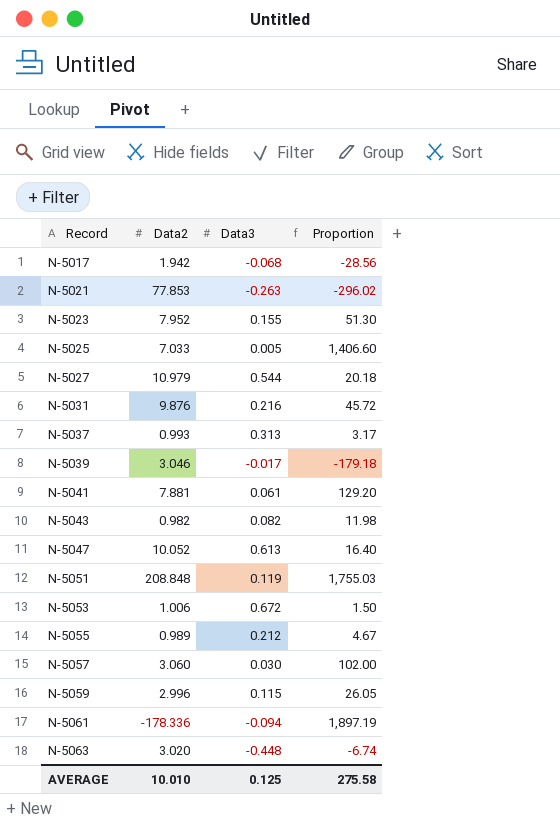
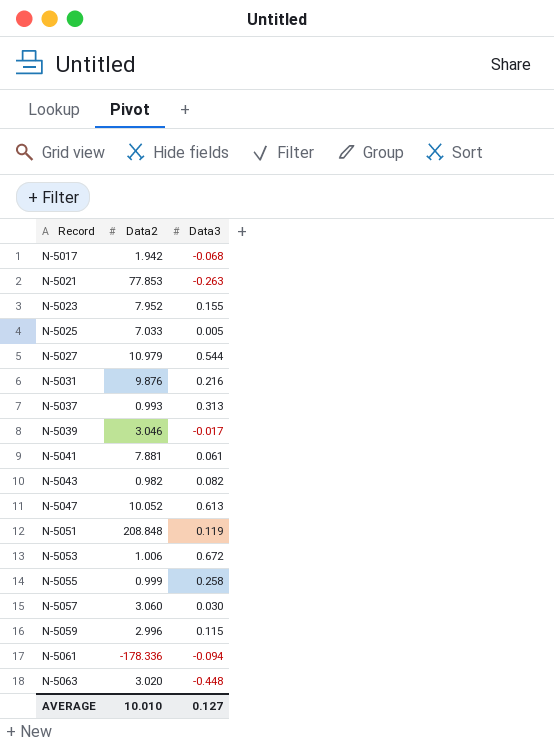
column Proportion | formula: [Data2] / [Data3] -> none
N-5055 | Data2: 0.989 -> 0.999
N-5055 | Data3: 0.212 -> 0.258
AVERAGE | Data3: 0.125 -> 0.127

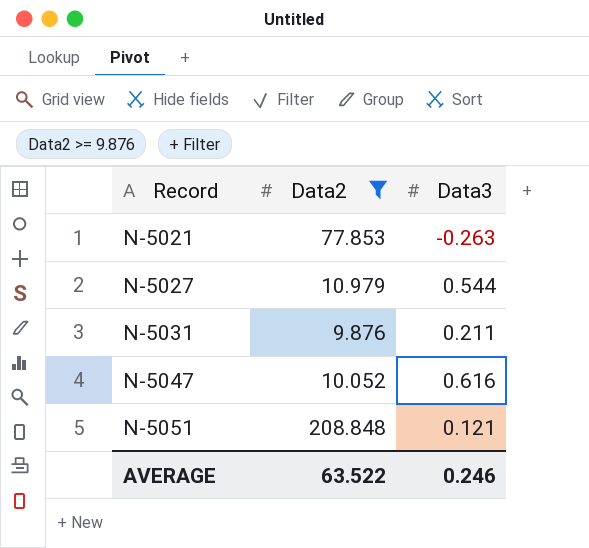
filter: none -> Data2 >= 9.876
N-5031 | Data3: 0.216 -> 0.211
N-5047 | Data3: 0.613 -> 0.616
N-5051 | Data3: 0.119 -> 0.121
AVERAGE | Data2: 10.010 -> 63.522
AVERAGE | Data3: 0.127 -> 0.246

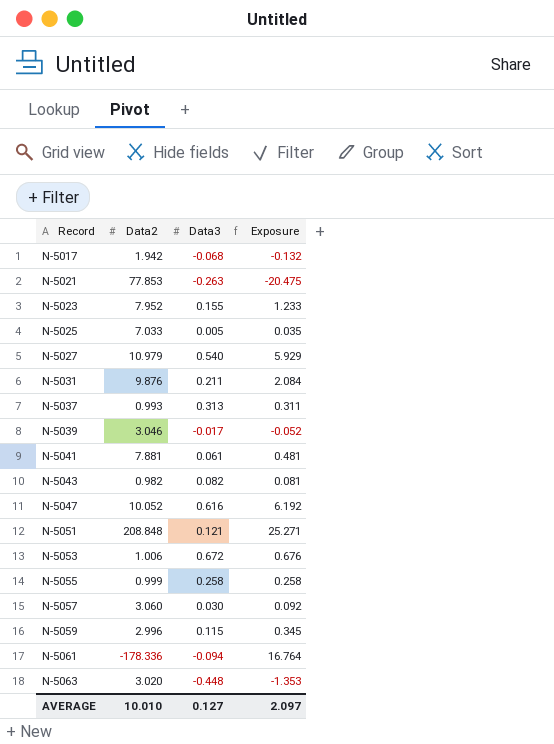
filter: Data2 >= 9.876 -> none
column Exposure | formula: none -> [Data2] * [Data3]
N-5027 | Data3: 0.544 -> 0.540
AVERAGE | Data2: 63.522 -> 10.010
AVERAGE | Data3: 0.246 -> 0.127

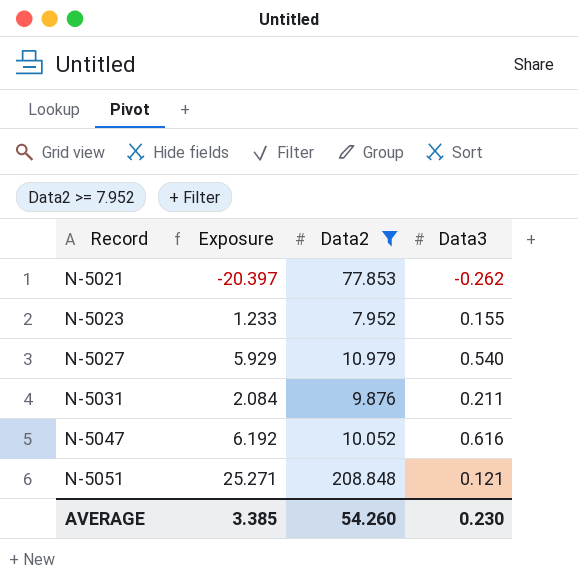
filter: none -> Data2 >= 7.952
column Exposure | position: 4 -> 2
N-5021 | Exposure: -20.475 -> -20.397
N-5021 | Data3: -0.263 -> -0.262
AVERAGE | Exposure: 2.097 -> 3.385
AVERAGE | Data2: 10.010 -> 54.260
AVERAGE | Data3: 0.127 -> 0.230

